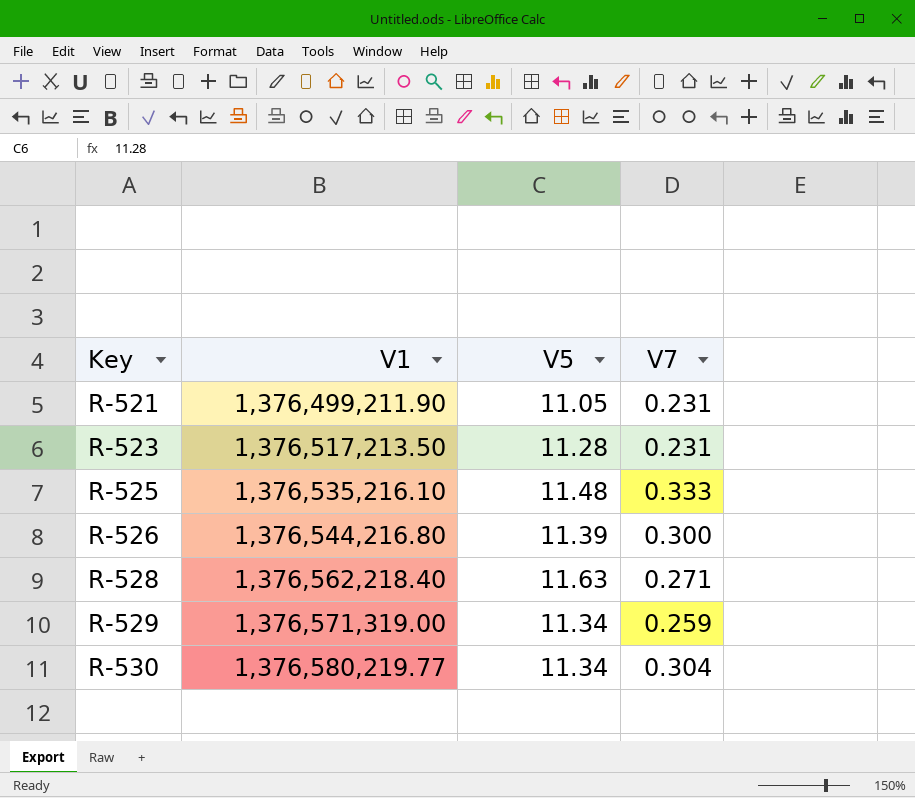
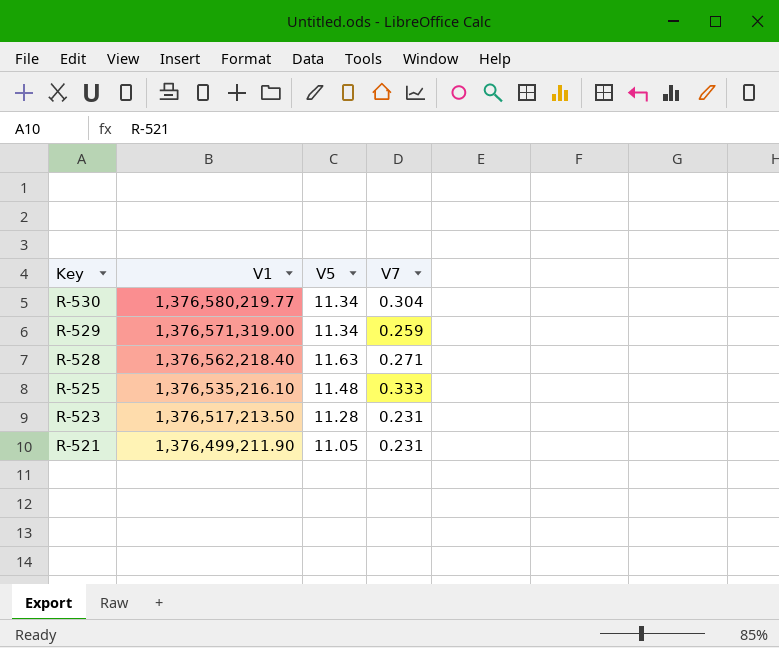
row order: Key ascending -> Key descending
row R-526: 1,376,544,216.80 | 11.39 | 0.300 -> none

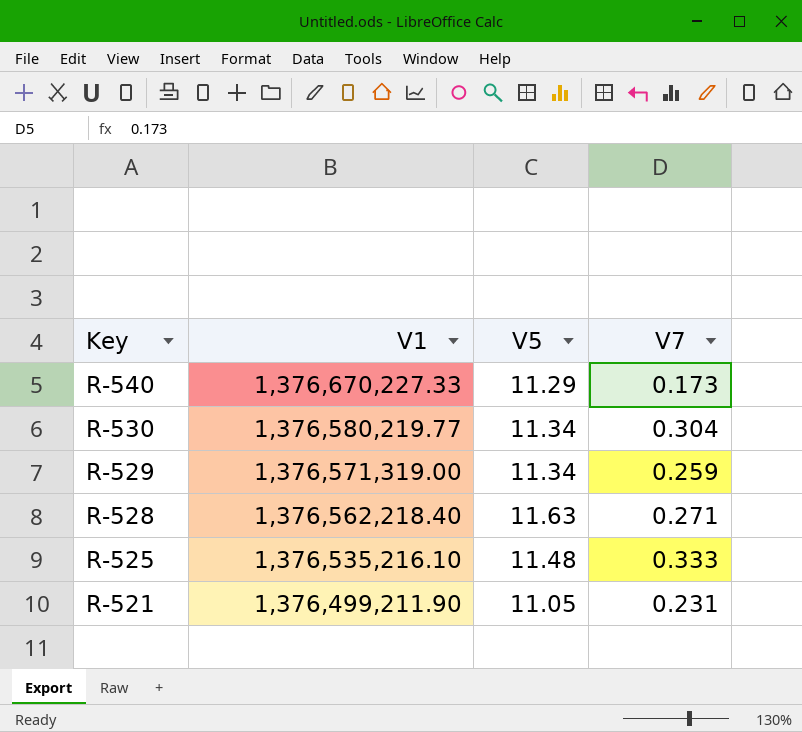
row R-523: 1,376,517,213.50 | 11.28 | 0.231 -> none
row R-540: none -> 1,376,670,227.33 | 11.29 | 0.173

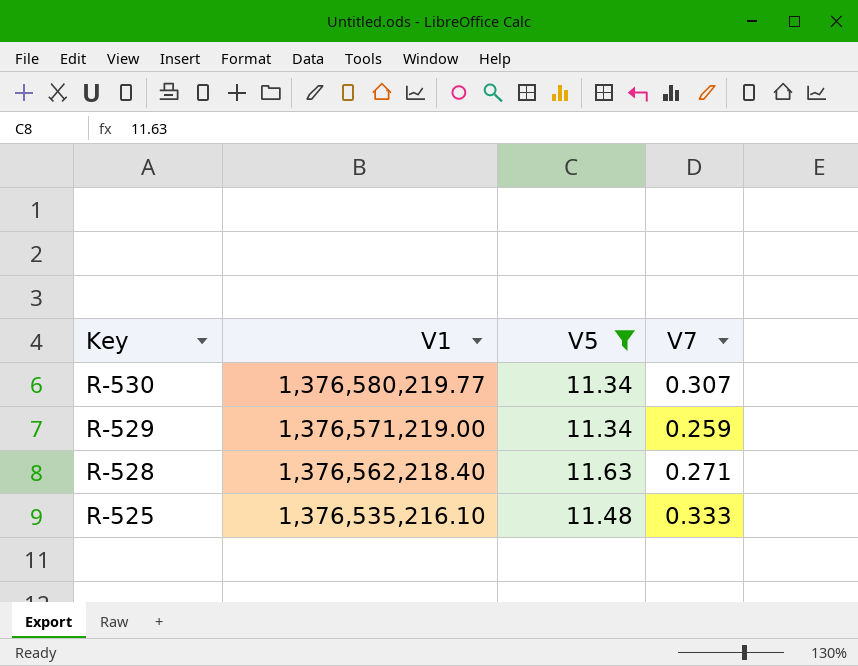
filter: none -> V5 >= 11.34
R-530 | V7: 0.304 -> 0.307
R-529 | V1: 1,376,571,319.00 -> 1,376,571,219.00

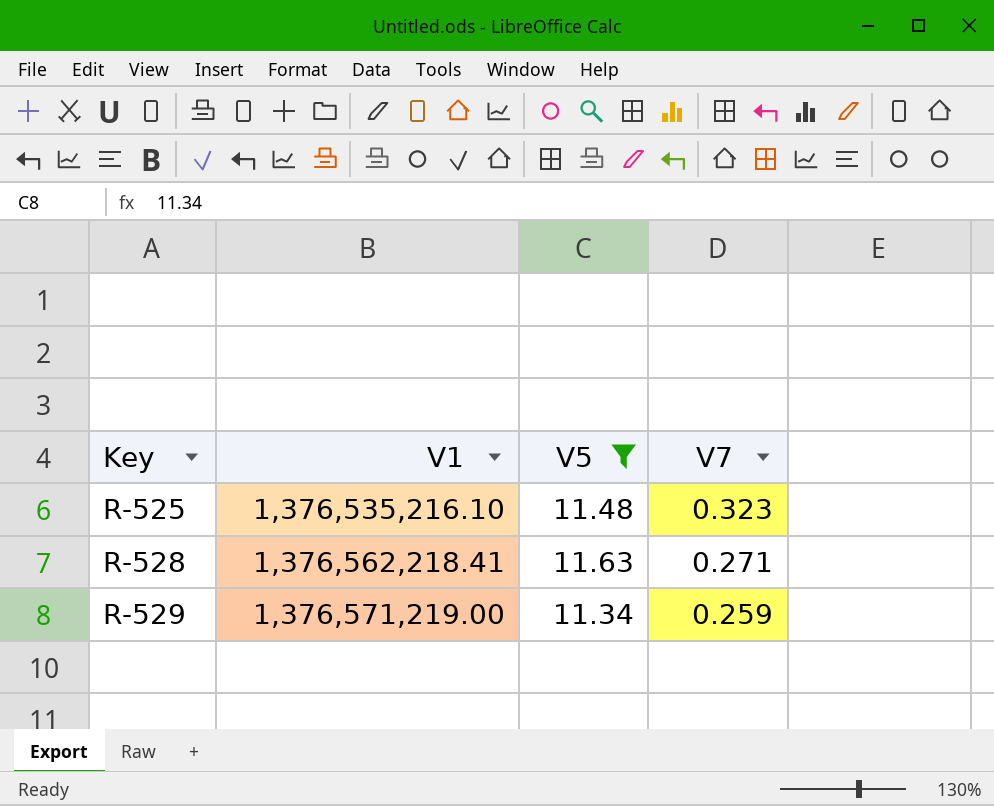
row order: Key descending -> Key ascending
row R-530: 1,376,580,219.77 | 11.34 | 0.307 -> none
R-525 | V7: 0.333 -> 0.323
R-528 | V1: 1,376,562,218.40 -> 1,376,562,218.41

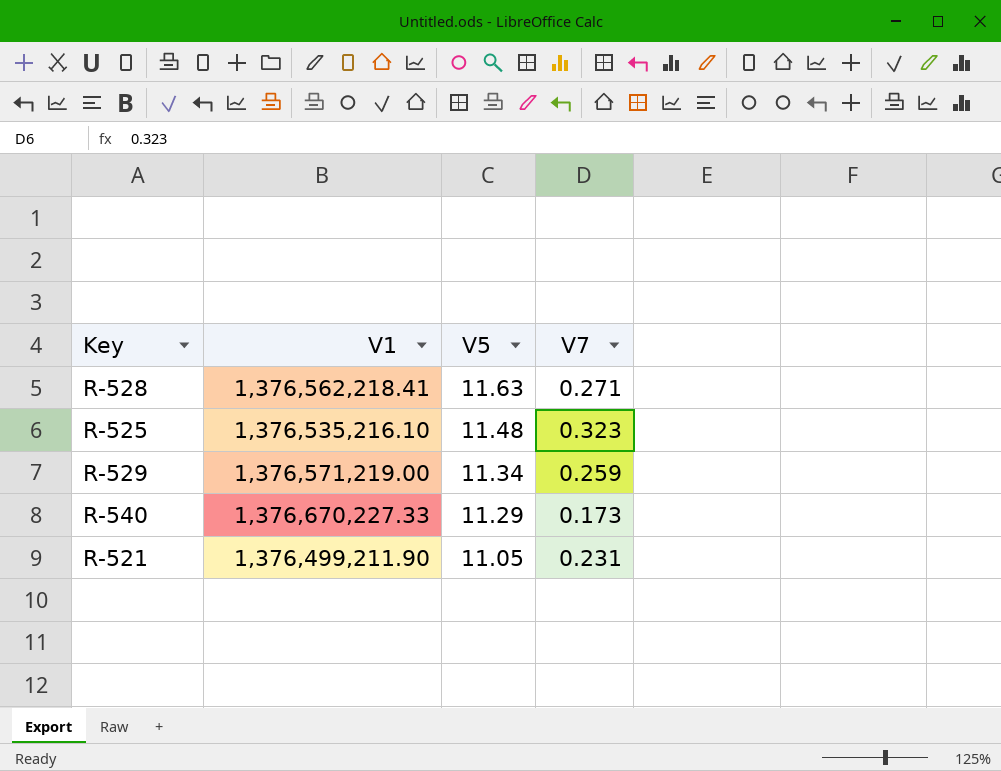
filter: V5 >= 11.34 -> none
row order: Key ascending -> V5 descending

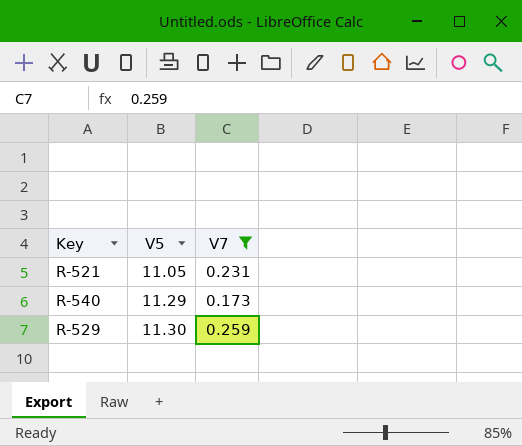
filter: none -> V7 <= 0.259
row order: V5 descending -> V5 ascending
column V1 | position: 2 -> none
R-529 | V5: 11.34 -> 11.30

